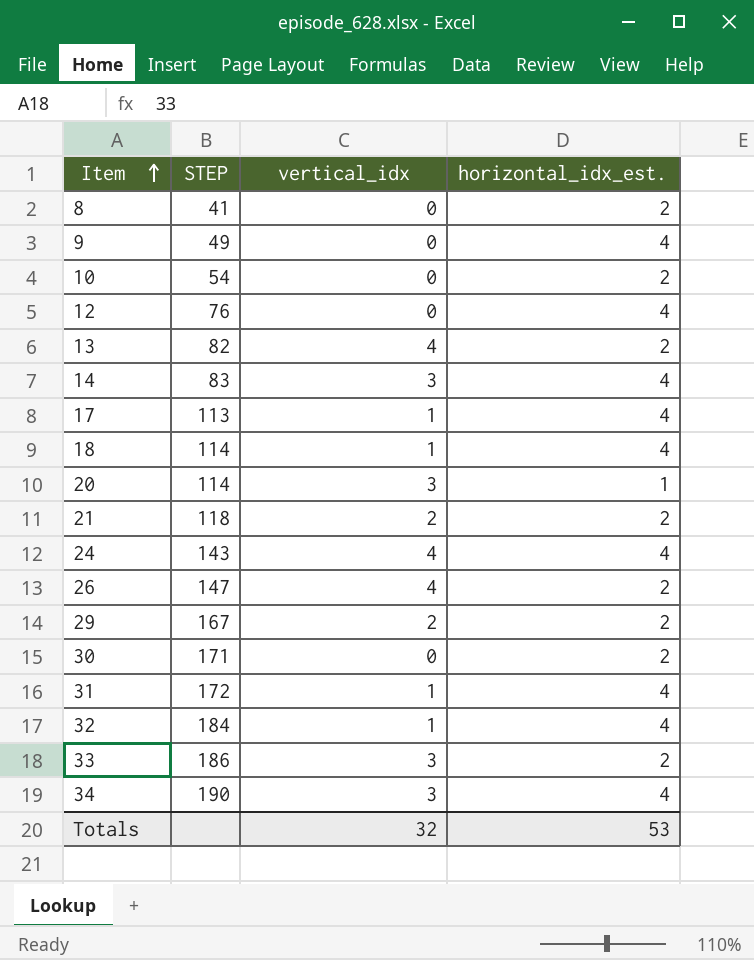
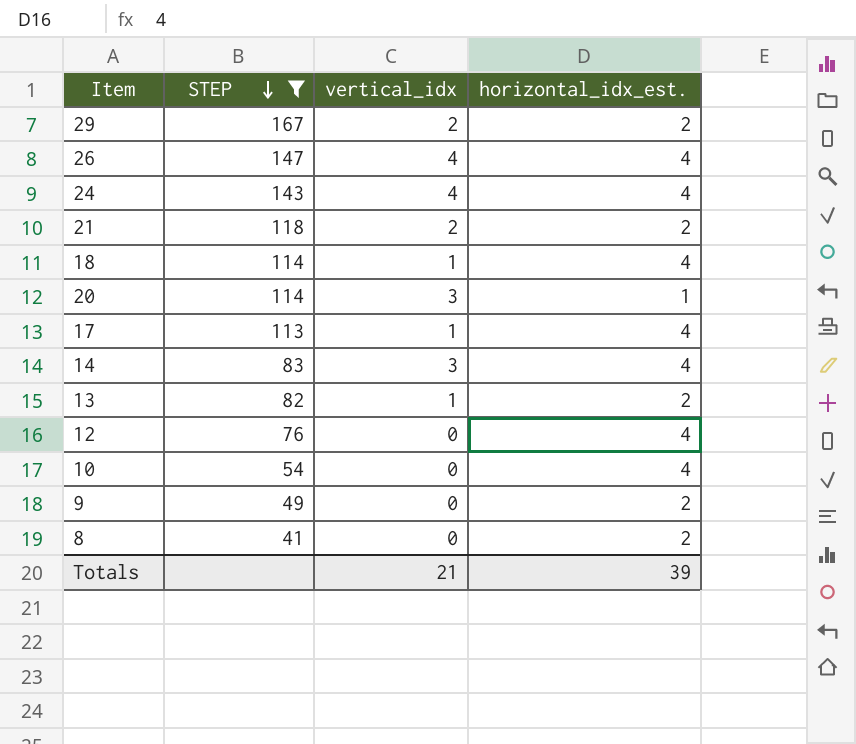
filter: none -> STEP <= 167
row order: Item ascending -> STEP descending
26 | horizontal_idx_est.: 2 -> 4
13 | vertical_idx: 4 -> 1
10 | horizontal_idx_est.: 2 -> 4
9 | horizontal_idx_est.: 4 -> 2
Totals | vertical_idx: 32 -> 21
Totals | horizontal_idx_est.: 53 -> 39

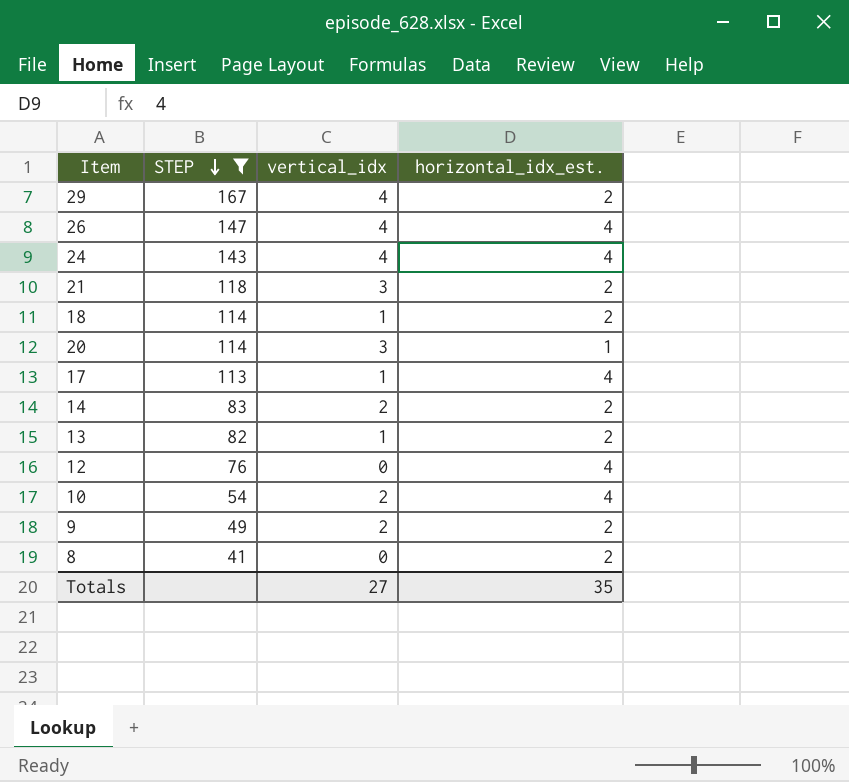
29 | vertical_idx: 2 -> 4
21 | vertical_idx: 2 -> 3
18 | horizontal_idx_est.: 4 -> 2
14 | vertical_idx: 3 -> 2
14 | horizontal_idx_est.: 4 -> 2
10 | vertical_idx: 0 -> 2
9 | vertical_idx: 0 -> 2
Totals | vertical_idx: 21 -> 27
Totals | horizontal_idx_est.: 39 -> 35

